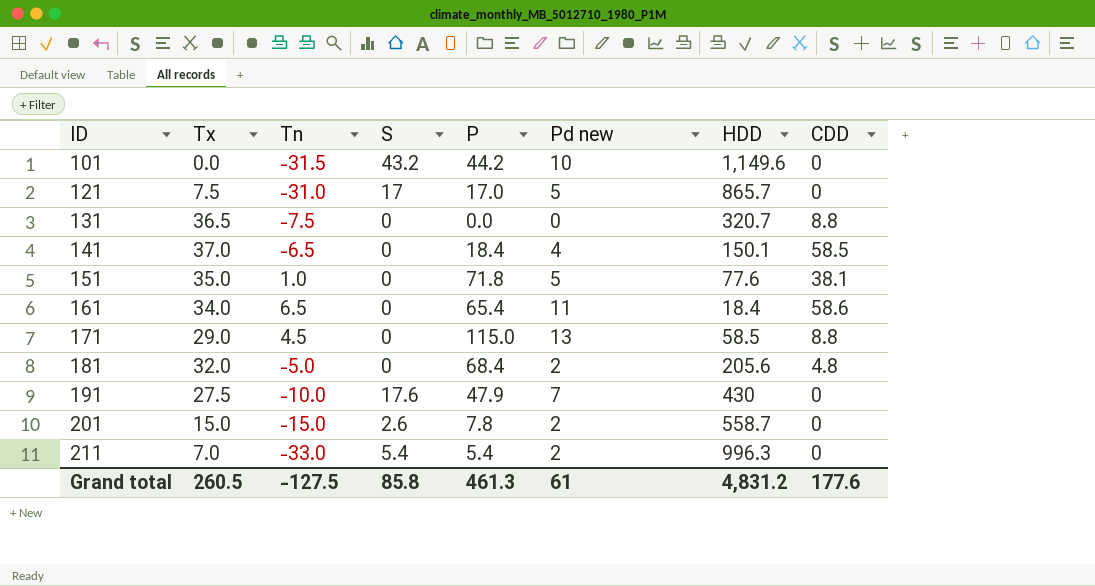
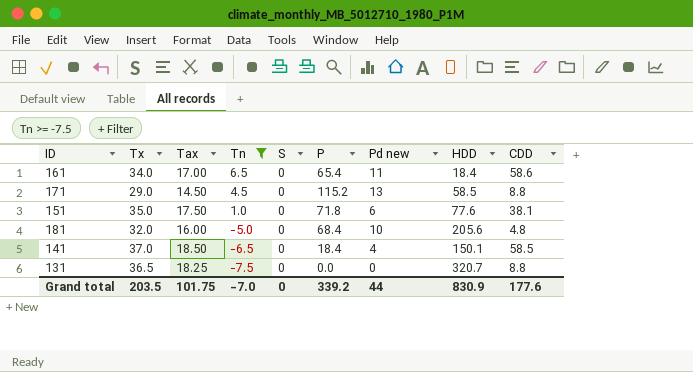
filter: none -> Tn >= -7.5
row order: ID ascending -> Tn descending
column Tax | formula: none -> [Tx] * 0.5
171 | P: 115.0 -> 115.2
151 | Pd new: 5 -> 6
181 | Pd new: 2 -> 10
Grand total | Tx: 260.5 -> 203.5
Grand total | Tn: -127.5 -> -7.0
Grand total | S: 85.8 -> 0
Grand total | P: 461.3 -> 339.2
Grand total | Pd new: 61 -> 44
Grand total | HDD: 4,831.2 -> 830.9

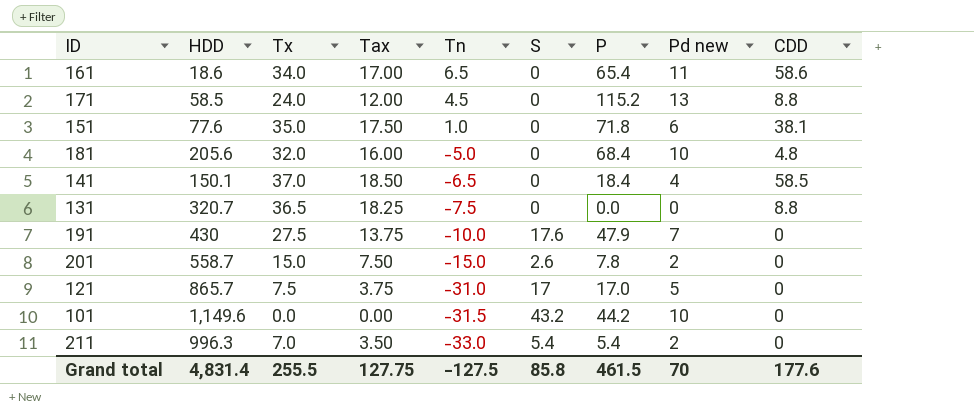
filter: Tn >= -7.5 -> none
column HDD | position: 8 -> 2
161 | HDD: 18.4 -> 18.6
171 | Tx: 29.0 -> 24.0
171 | Tax: 14.50 -> 12.00
Grand total | HDD: 830.9 -> 4,831.4
Grand total | Tx: 203.5 -> 255.5
Grand total | Tax: 101.75 -> 127.75
Grand total | Tn: -7.0 -> -127.5
Grand total | S: 0 -> 85.8
Grand total | P: 339.2 -> 461.5
Grand total | Pd new: 44 -> 70

